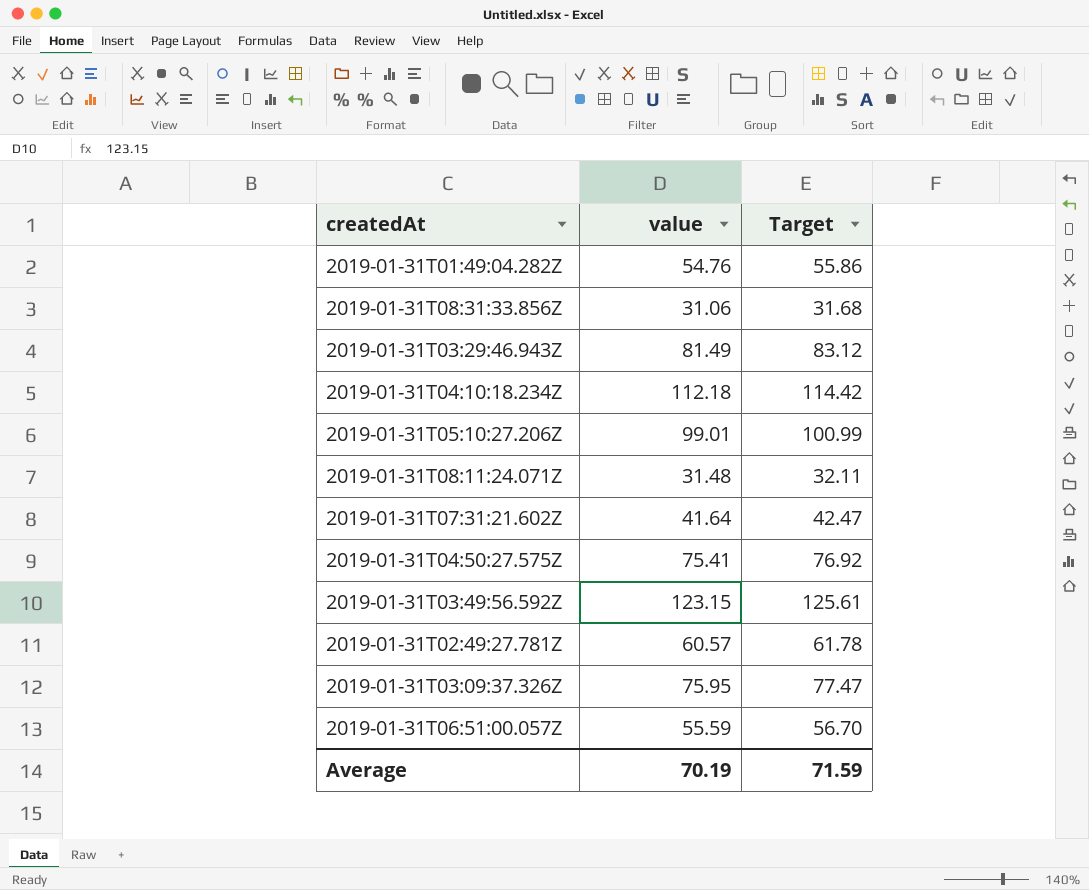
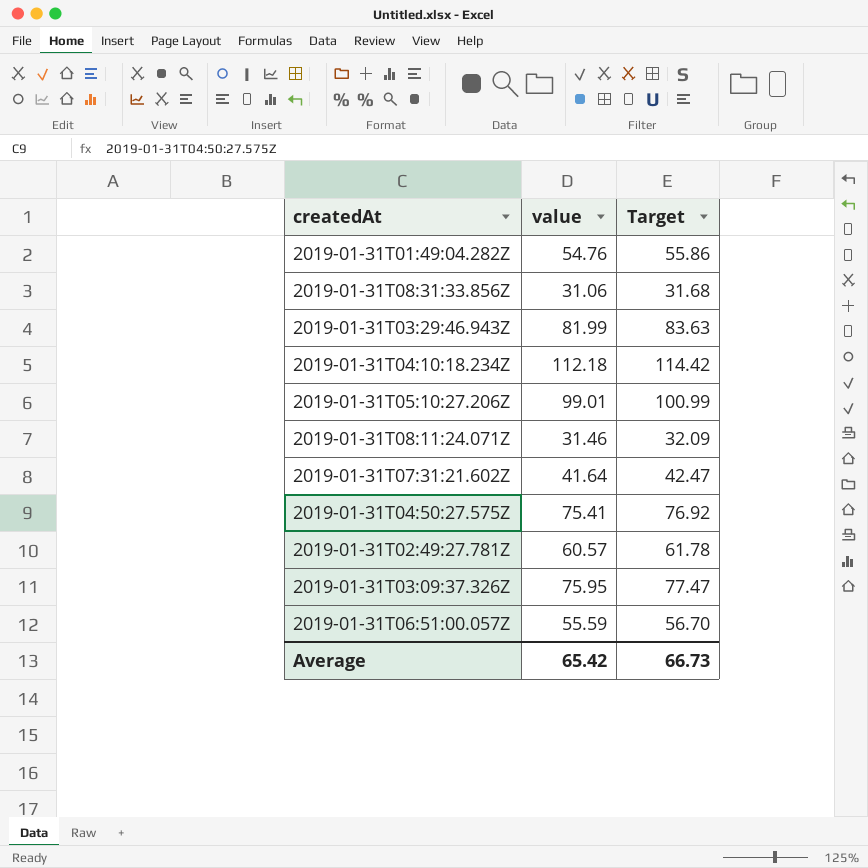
row 2019-01-31T03:49:56.592Z: 123.15 | 125.61 -> none
2019-01-31T03:29:46.943Z | value: 81.49 -> 81.99
2019-01-31T03:29:46.943Z | Target: 83.12 -> 83.63
2019-01-31T08:11:24.071Z | value: 31.48 -> 31.46
2019-01-31T08:11:24.071Z | Target: 32.11 -> 32.09
Average | value: 70.19 -> 65.42
Average | Target: 71.59 -> 66.73

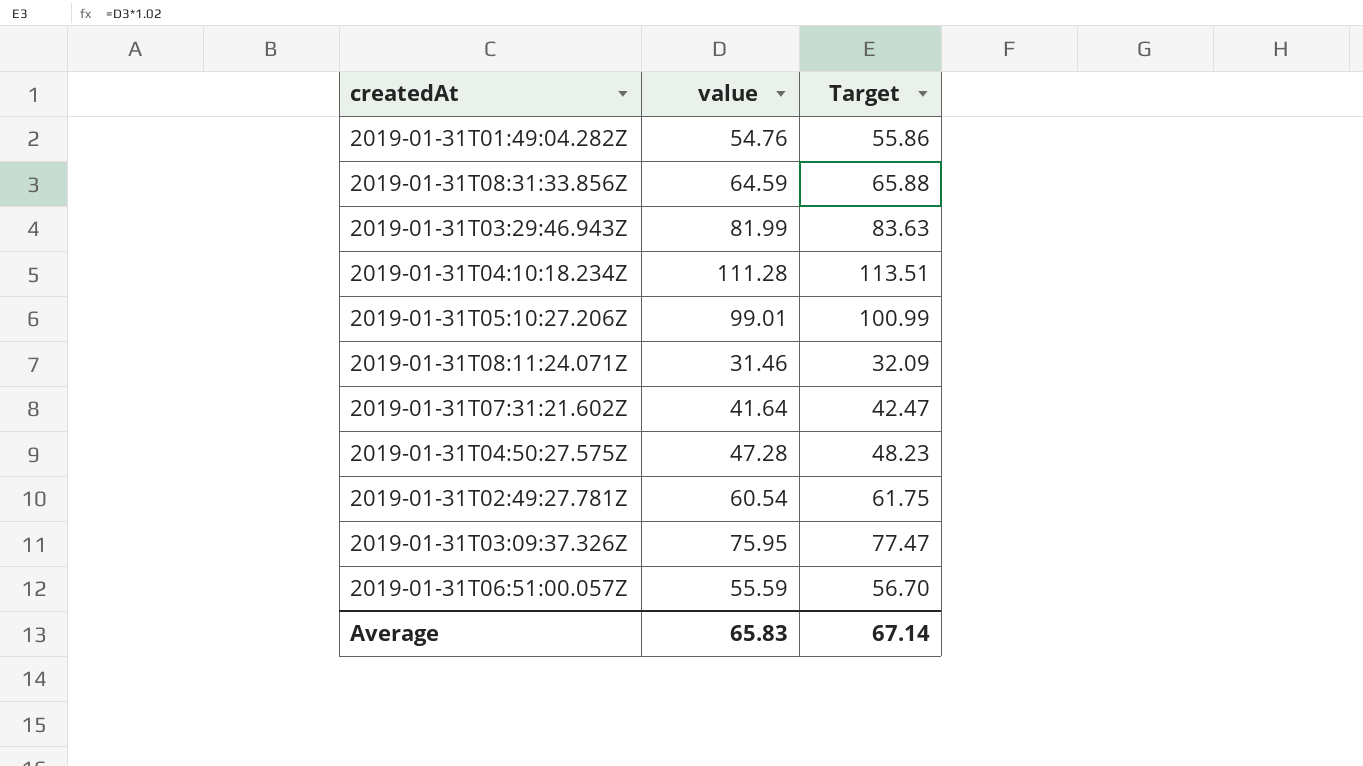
2019-01-31T08:31:33.856Z | value: 31.06 -> 64.59
2019-01-31T08:31:33.856Z | Target: 31.68 -> 65.88
2019-01-31T04:10:18.234Z | value: 112.18 -> 111.28
2019-01-31T04:10:18.234Z | Target: 114.42 -> 113.51
2019-01-31T04:50:27.575Z | value: 75.41 -> 47.28
2019-01-31T04:50:27.575Z | Target: 76.92 -> 48.23
2019-01-31T02:49:27.781Z | value: 60.57 -> 60.54
2019-01-31T02:49:27.781Z | Target: 61.78 -> 61.75
Average | value: 65.42 -> 65.83
Average | Target: 66.73 -> 67.14

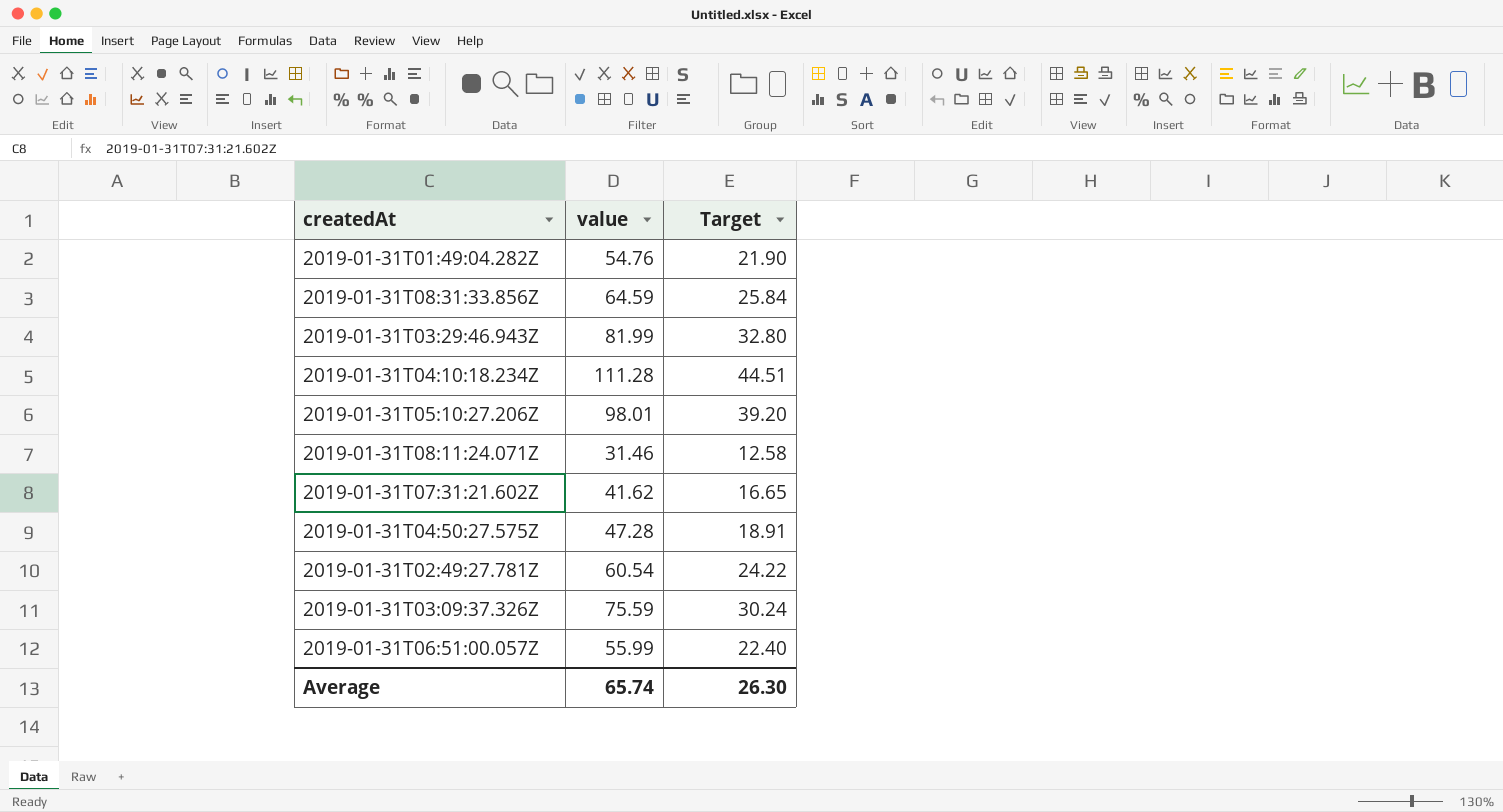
column Target | formula: [value] * 1.02 -> [value] * 0.4
2019-01-31T05:10:27.206Z | value: 99.01 -> 98.01
2019-01-31T07:31:21.602Z | value: 41.64 -> 41.62
2019-01-31T03:09:37.326Z | value: 75.95 -> 75.59
2019-01-31T06:51:00.057Z | value: 55.59 -> 55.99
Average | value: 65.83 -> 65.74
Average | Target: 67.14 -> 26.30

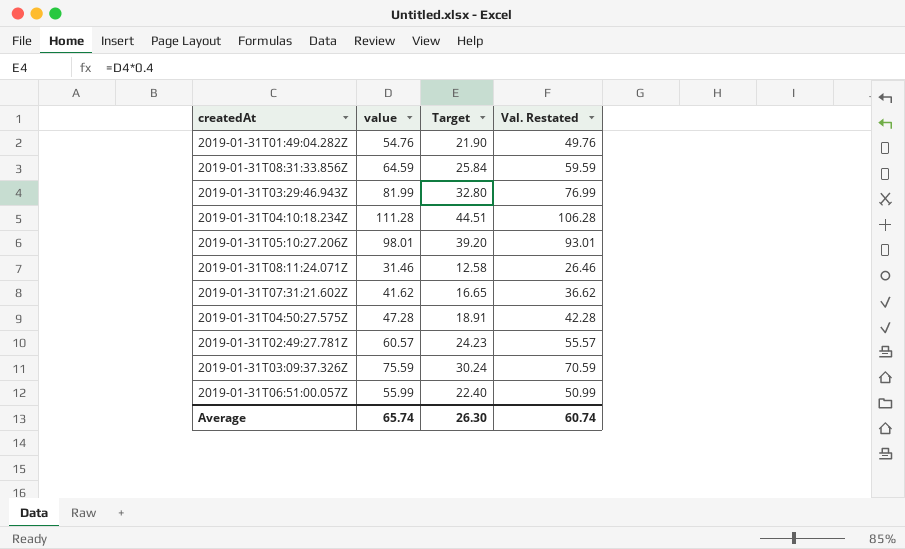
column Val. Restated | formula: none -> [value] - 5
2019-01-31T02:49:27.781Z | value: 60.54 -> 60.57
2019-01-31T02:49:27.781Z | Target: 24.22 -> 24.23

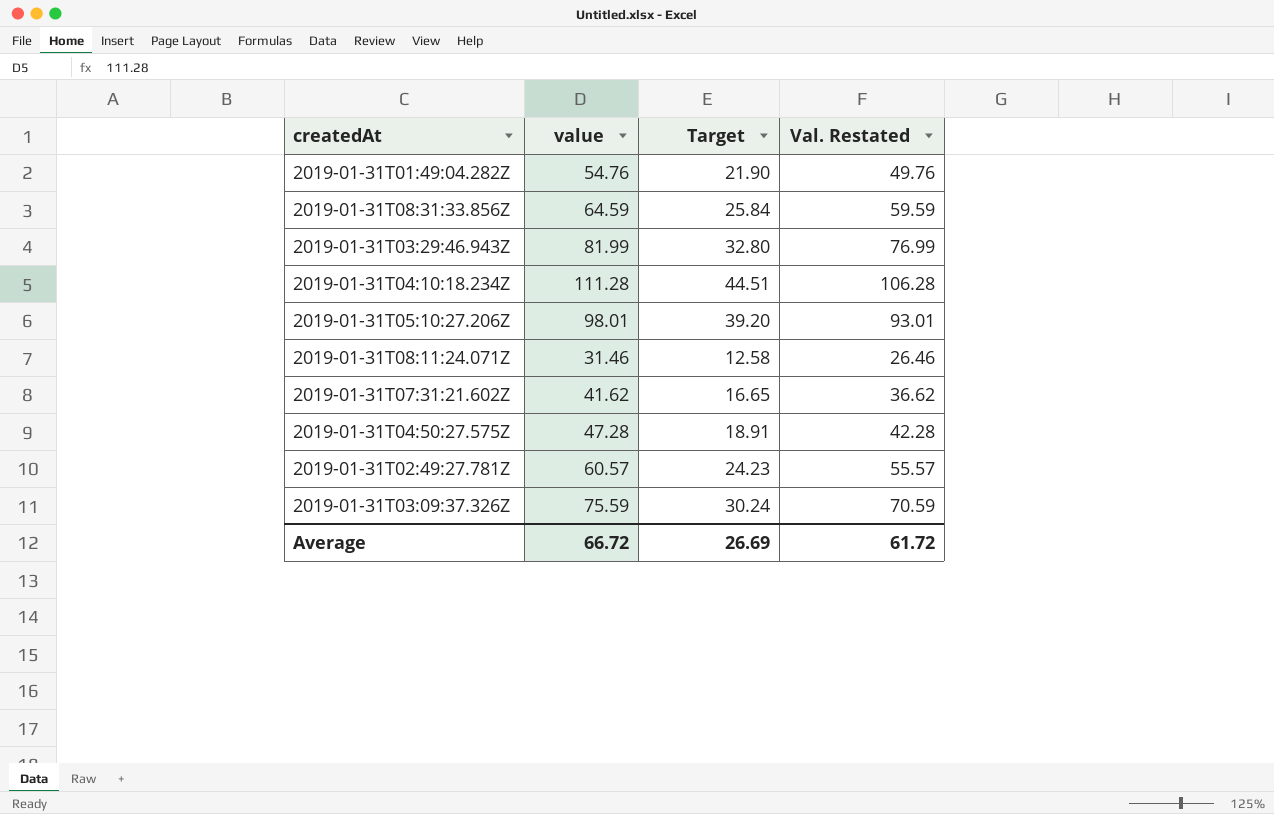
row 2019-01-31T06:51:00.057Z: 55.99 | 22.40 | 50.99 -> none
Average | value: 65.74 -> 66.72
Average | Target: 26.30 -> 26.69
Average | Val. Restated: 60.74 -> 61.72

